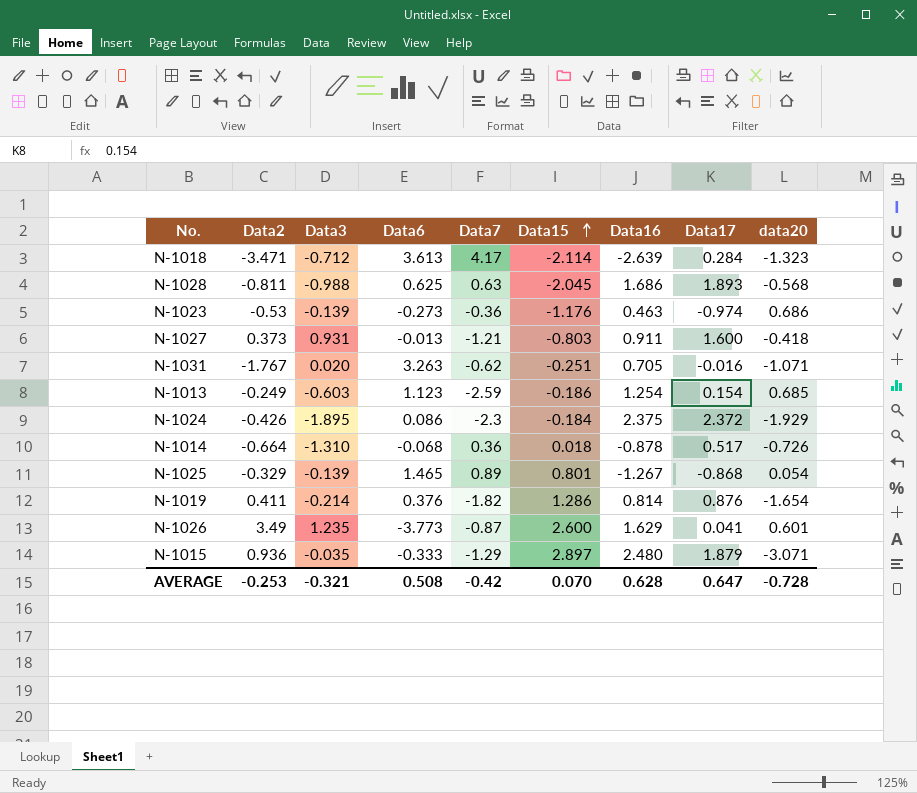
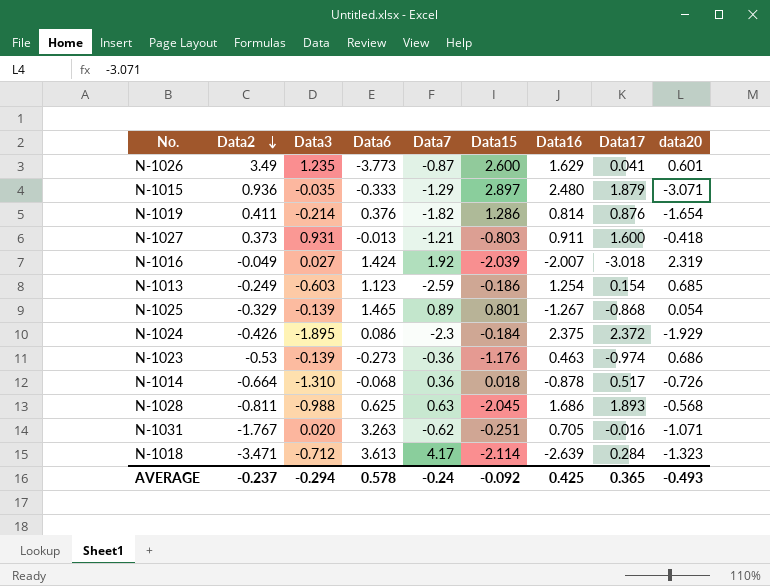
row order: Data15 ascending -> Data2 descending
row N-1016: none -> -0.049 | 0.027 | 1.424 | 1.92 | -2.039 | -2.007 | -3.018 | 2.319
AVERAGE | Data2: -0.253 -> -0.237
AVERAGE | Data3: -0.321 -> -0.294
AVERAGE | Data6: 0.508 -> 0.578
AVERAGE | Data7: -0.42 -> -0.24
AVERAGE | Data15: 0.070 -> -0.092
AVERAGE | Data16: 0.628 -> 0.425
AVERAGE | Data17: 0.647 -> 0.365
AVERAGE | data20: -0.728 -> -0.493

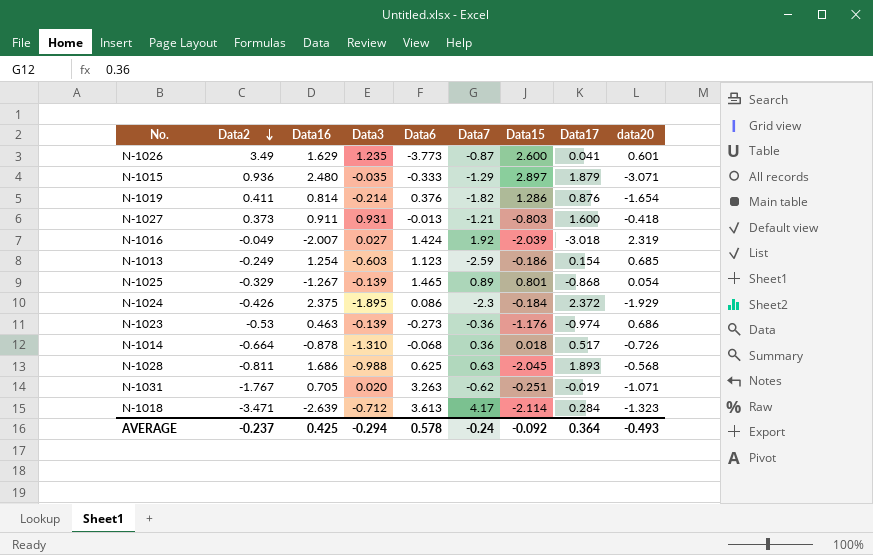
column Data16 | position: 7 -> 3
N-1031 | Data17: -0.016 -> -0.019
AVERAGE | Data17: 0.365 -> 0.364

